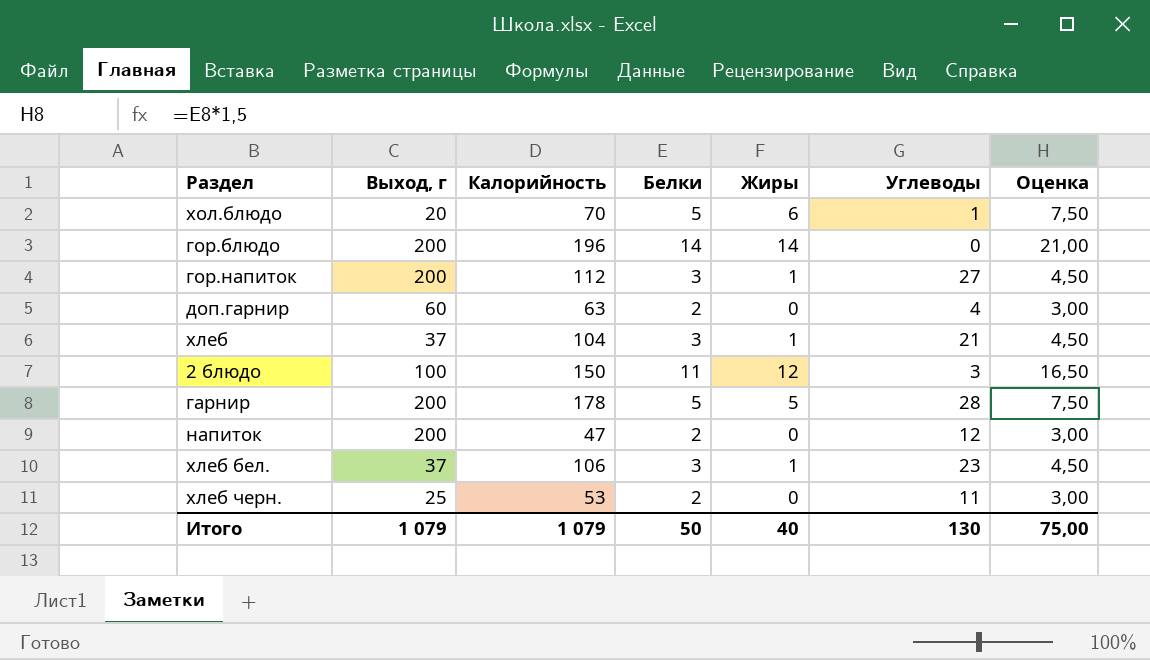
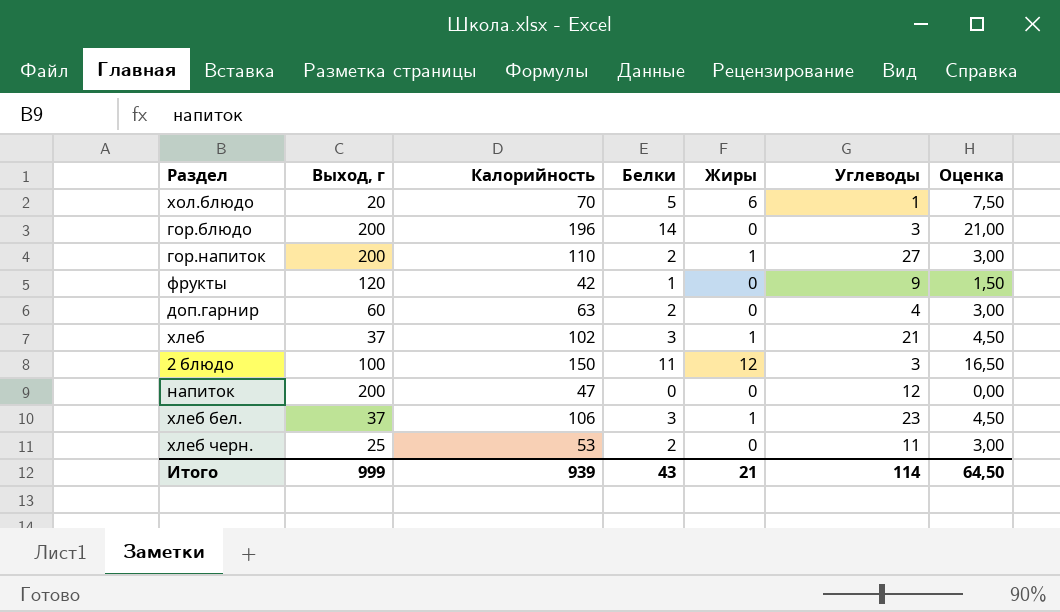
row гарнир: 200 | 178 | 5 | 5 | 28 | 7,50 -> none
гор.блюдо | Жиры: 14 -> 0
гор.блюдо | Углеводы: 0 -> 3
гор.напиток | Калорийность: 112 -> 110
гор.напиток | Белки: 3 -> 2
гор.напиток | Оценка: 4,50 -> 3,00
row фрукты: none -> 120 | 42 | 1 | 0 | 9 | 1,50
хлеб | Калорийность: 104 -> 102
напиток | Белки: 2 -> 0
напиток | Оценка: 3,00 -> 0,00
Итого | Выход, г: 1 079 -> 999
Итого | Калорийность: 1 079 -> 939
Итого | Белки: 50 -> 43
Итого | Жиры: 40 -> 21
Итого | Углеводы: 130 -> 114
Итого | Оценка: 75,00 -> 64,50

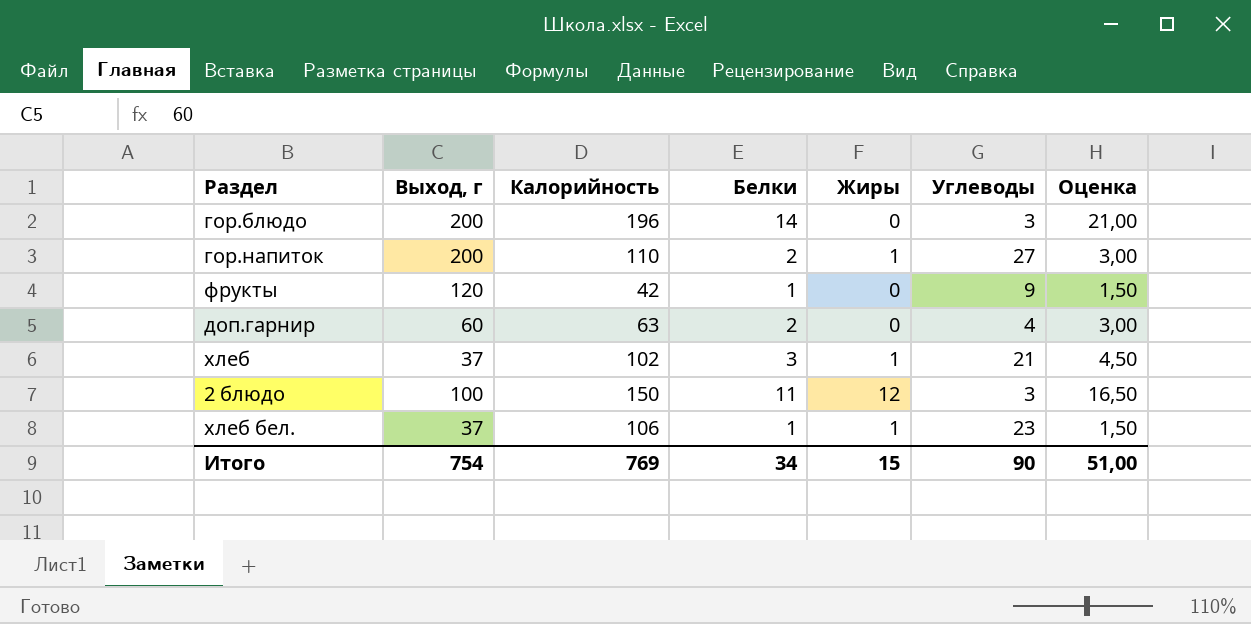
row хол.блюдо: 20 | 70 | 5 | 6 | 1 | 7,50 -> none
row напиток: 200 | 47 | 0 | 0 | 12 | 0,00 -> none
row хлеб черн.: 25 | 53 | 2 | 0 | 11 | 3,00 -> none
хлеб бел. | Белки: 3 -> 1
хлеб бел. | Оценка: 4,50 -> 1,50
Итого | Выход, г: 999 -> 754
Итого | Калорийность: 939 -> 769
Итого | Белки: 43 -> 34
Итого | Жиры: 21 -> 15
Итого | Углеводы: 114 -> 90
Итого | Оценка: 64,50 -> 51,00

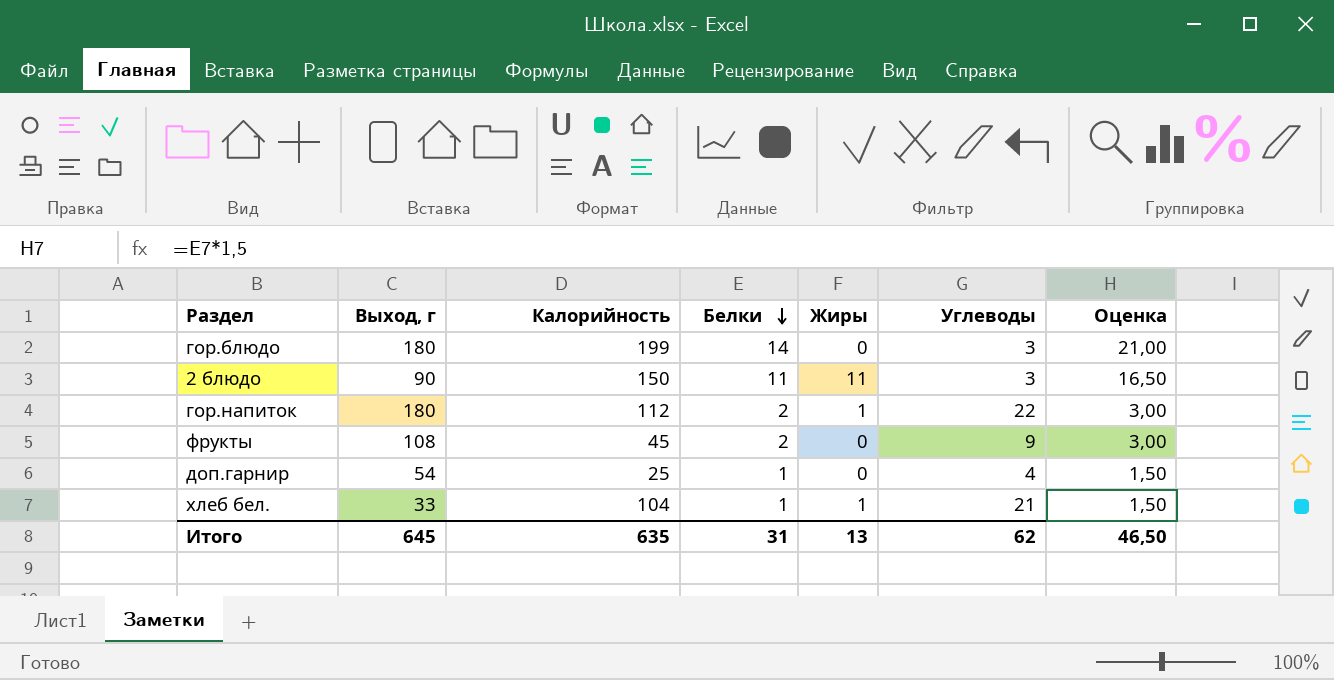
row order: none -> Белки descending
row хлеб: 37 | 102 | 3 | 1 | 21 | 4,50 -> none
гор.блюдо | Выход, г: 200 -> 180
гор.блюдо | Калорийность: 196 -> 199
2 блюдо | Выход, г: 100 -> 90
2 блюдо | Жиры: 12 -> 11
гор.напиток | Выход, г: 200 -> 180
гор.напиток | Калорийность: 110 -> 112
гор.напиток | Углеводы: 27 -> 22
фрукты | Выход, г: 120 -> 108
фрукты | Калорийность: 42 -> 45
фрукты | Белки: 1 -> 2
фрукты | Оценка: 1,50 -> 3,00
доп.гарнир | Выход, г: 60 -> 54
доп.гарнир | Калорийность: 63 -> 25
доп.гарнир | Белки: 2 -> 1
доп.гарнир | Оценка: 3,00 -> 1,50
хлеб бел. | Выход, г: 37 -> 33
хлеб бел. | Калорийность: 106 -> 104
хлеб бел. | Углеводы: 23 -> 21
Итого | Выход, г: 754 -> 645
Итого | Калорийность: 769 -> 635
Итого | Белки: 34 -> 31
Итого | Жиры: 15 -> 13
Итого | Углеводы: 90 -> 62
Итого | Оценка: 51,00 -> 46,50

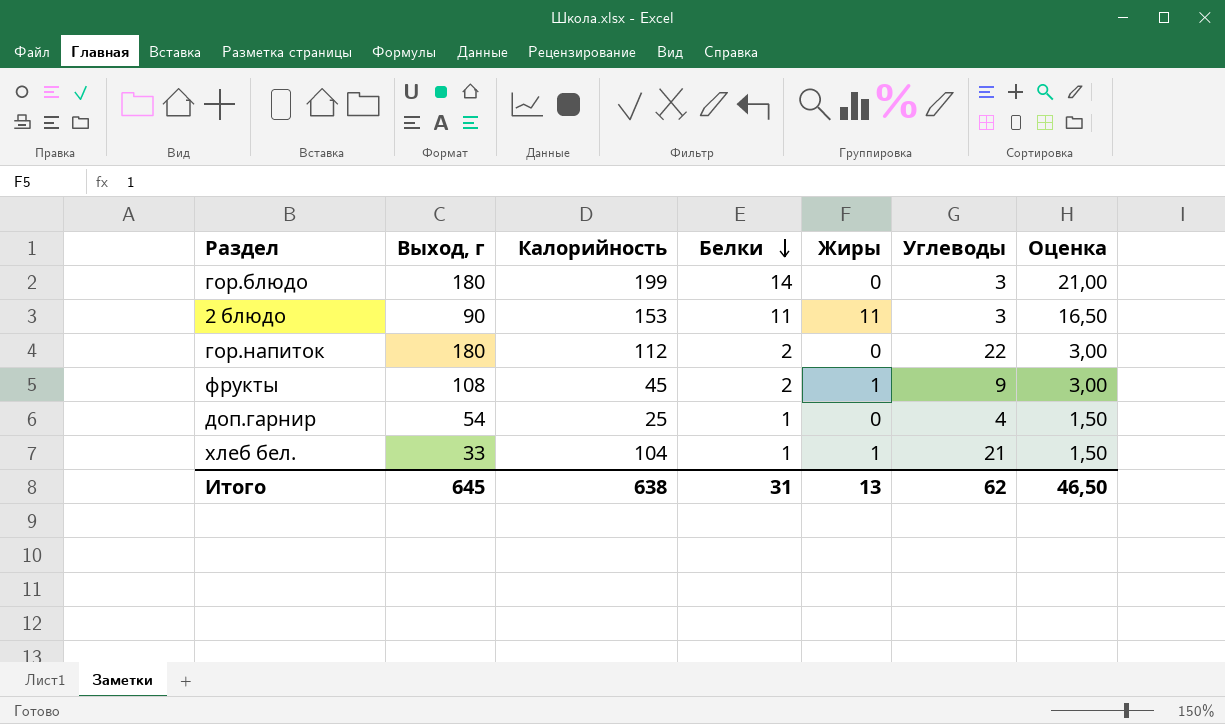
2 блюдо | Калорийность: 150 -> 153
гор.напиток | Жиры: 1 -> 0
фрукты | Жиры: 0 -> 1
Итого | Калорийность: 635 -> 638

